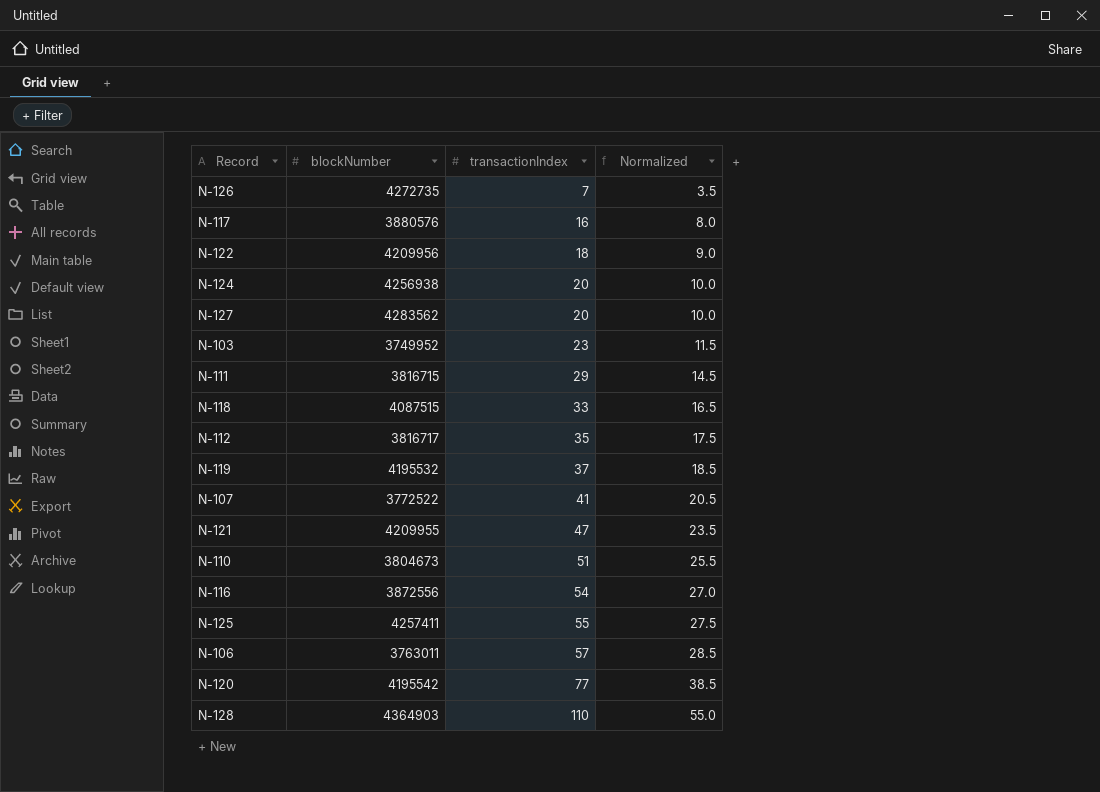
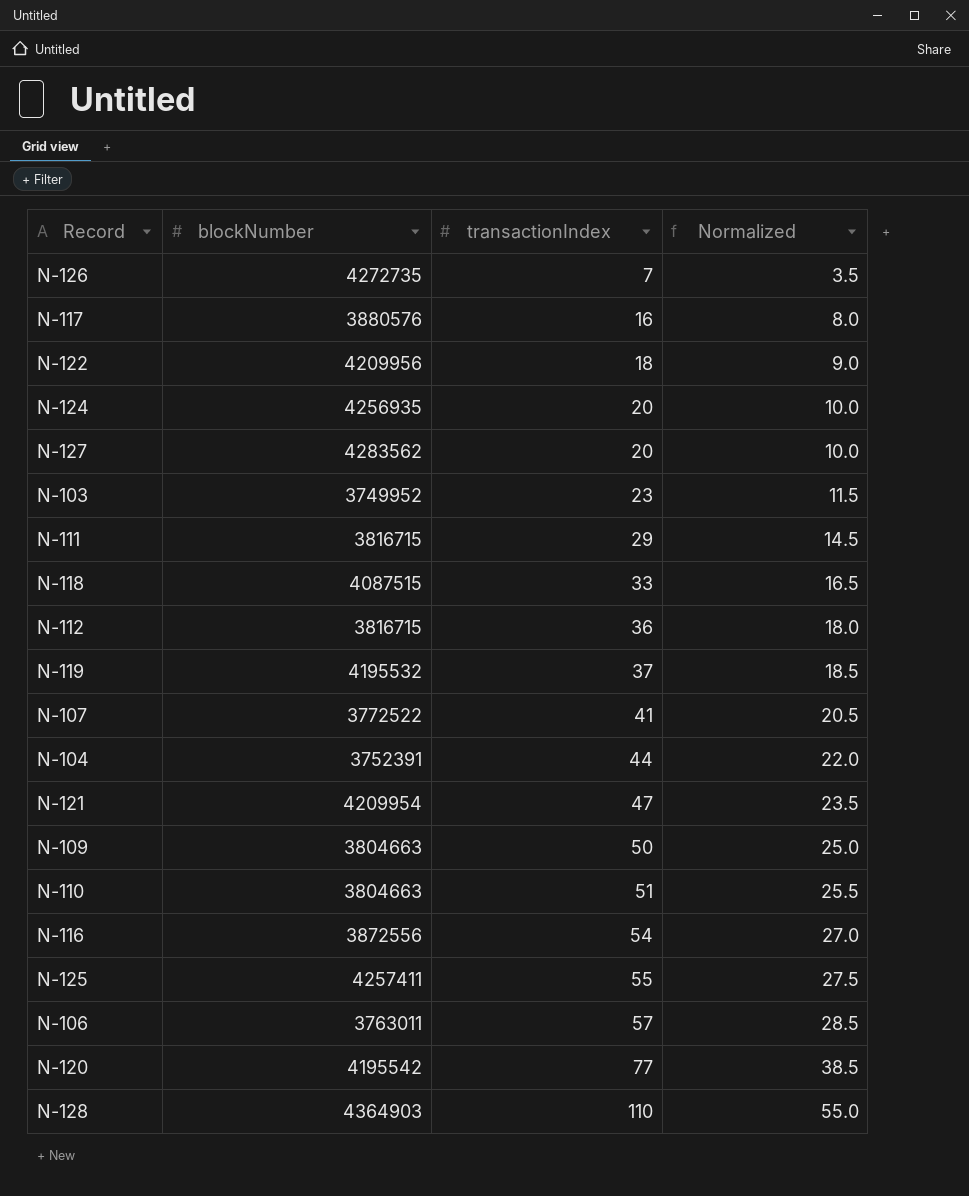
N-124 | blockNumber: 4256938 -> 4256935
N-112 | blockNumber: 3816717 -> 3816715
N-112 | transactionIndex: 35 -> 36
N-112 | Normalized: 17.5 -> 18.0
row N-104: none -> 3752391 | 44 | 22.0
N-121 | blockNumber: 4209955 -> 4209954
row N-109: none -> 3804663 | 50 | 25.0
N-110 | blockNumber: 3804673 -> 3804663

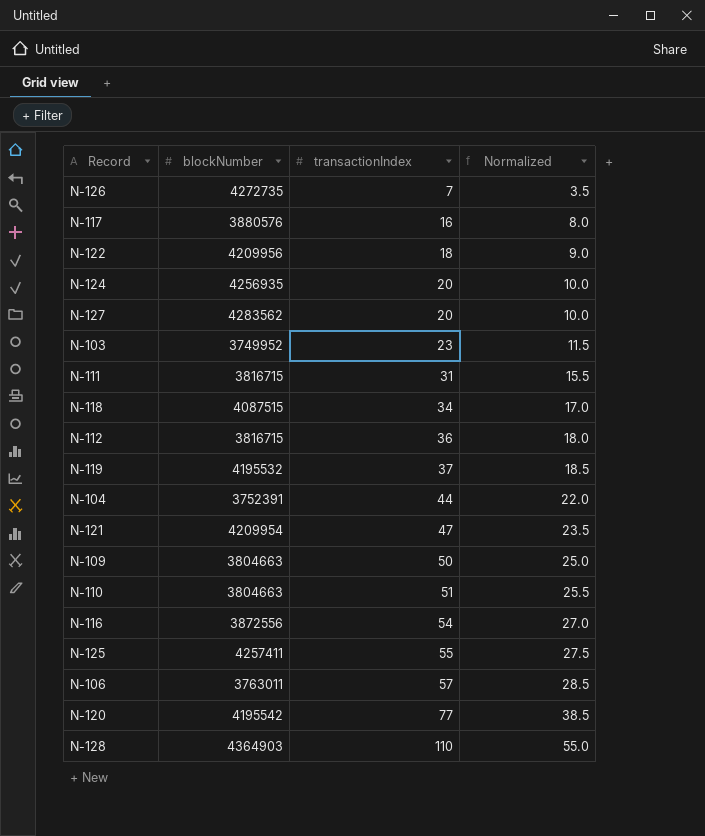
row N-107: 3772522 | 41 | 20.5 -> none
N-111 | transactionIndex: 29 -> 31
N-111 | Normalized: 14.5 -> 15.5
N-118 | transactionIndex: 33 -> 34
N-118 | Normalized: 16.5 -> 17.0

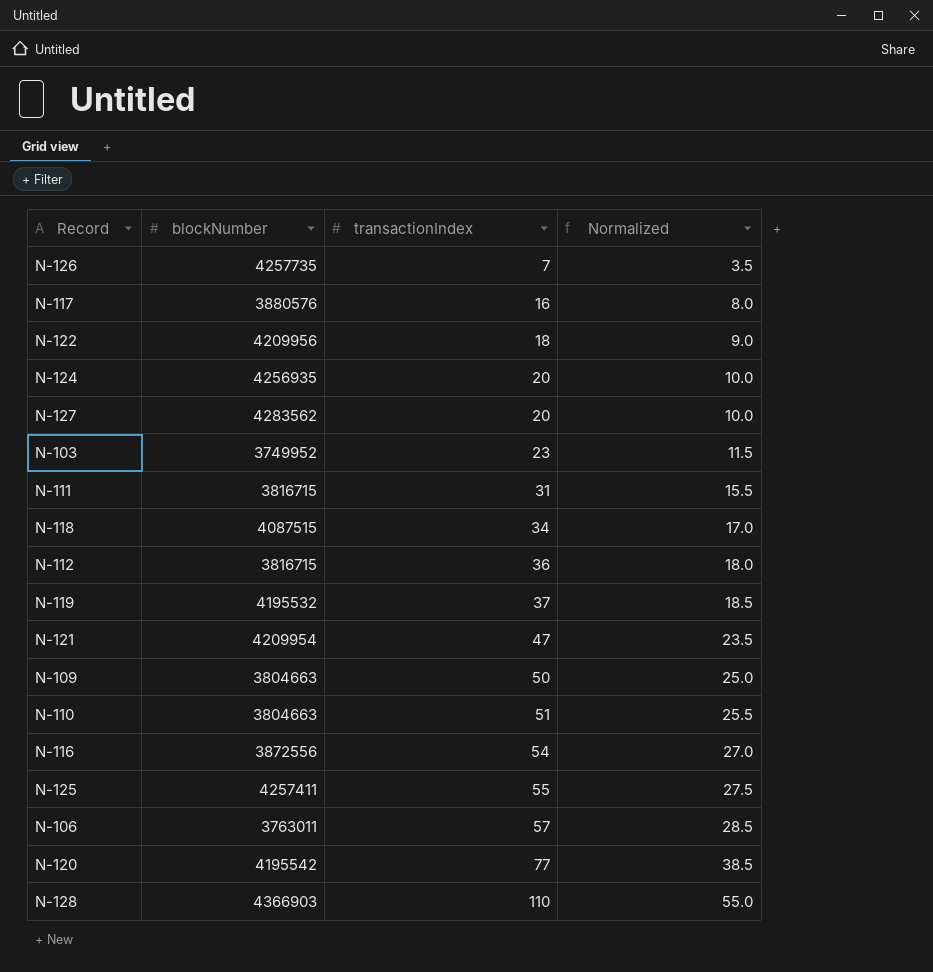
row N-104: 3752391 | 44 | 22.0 -> none
N-126 | blockNumber: 4272735 -> 4257735
N-128 | blockNumber: 4364903 -> 4366903

